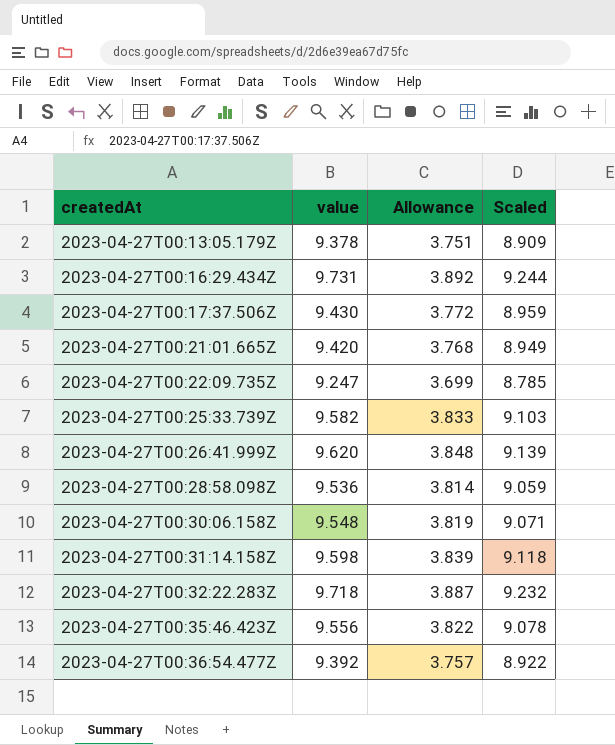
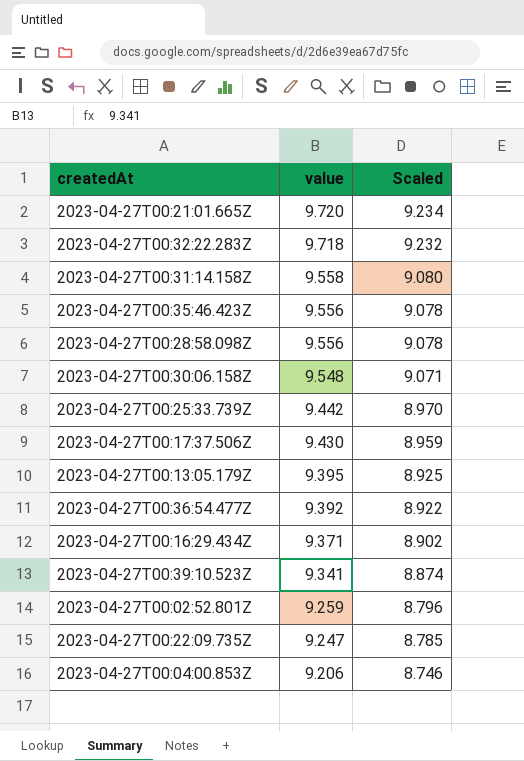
row order: createdAt ascending -> value descending
column Allowance | formula: [value] * 0.4 -> none
row 2023-04-27T00:26:41.999Z: 9.620 | 3.848 | 9.139 -> none
2023-04-27T00:21:01.665Z | value: 9.420 -> 9.720
2023-04-27T00:21:01.665Z | Scaled: 8.949 -> 9.234
2023-04-27T00:31:14.158Z | value: 9.598 -> 9.558
2023-04-27T00:31:14.158Z | Scaled: 9.118 -> 9.080
2023-04-27T00:28:58.098Z | value: 9.536 -> 9.556
2023-04-27T00:28:58.098Z | Scaled: 9.059 -> 9.078
2023-04-27T00:25:33.739Z | value: 9.582 -> 9.442
2023-04-27T00:25:33.739Z | Scaled: 9.103 -> 8.970
2023-04-27T00:13:05.179Z | value: 9.378 -> 9.395
2023-04-27T00:13:05.179Z | Scaled: 8.909 -> 8.925
2023-04-27T00:16:29.434Z | value: 9.731 -> 9.371
2023-04-27T00:16:29.434Z | Scaled: 9.244 -> 8.902
row 2023-04-27T00:39:10.523Z: none -> 9.341 | 8.874
row 2023-04-27T00:02:52.801Z: none -> 9.259 | 8.796
row 2023-04-27T00:04:00.853Z: none -> 9.206 | 8.746

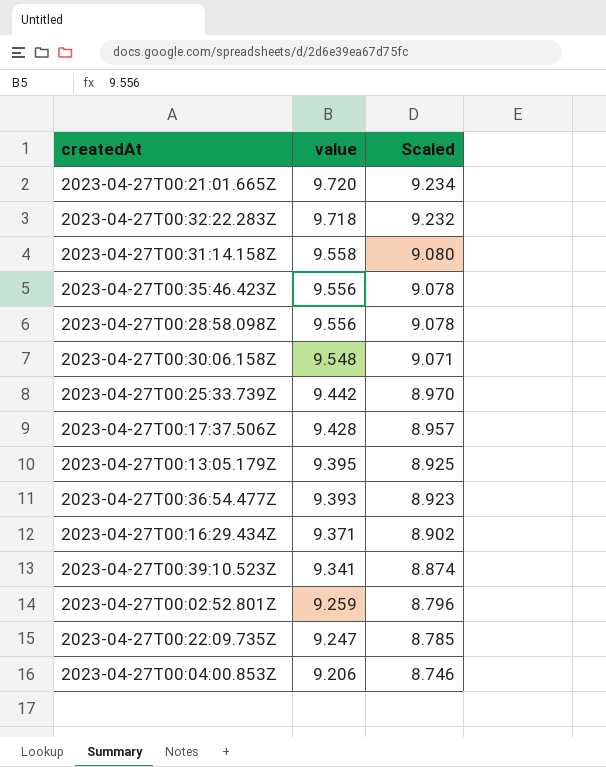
2023-04-27T00:17:37.506Z | value: 9.430 -> 9.428
2023-04-27T00:17:37.506Z | Scaled: 8.959 -> 8.957
2023-04-27T00:36:54.477Z | value: 9.392 -> 9.393
2023-04-27T00:36:54.477Z | Scaled: 8.922 -> 8.923

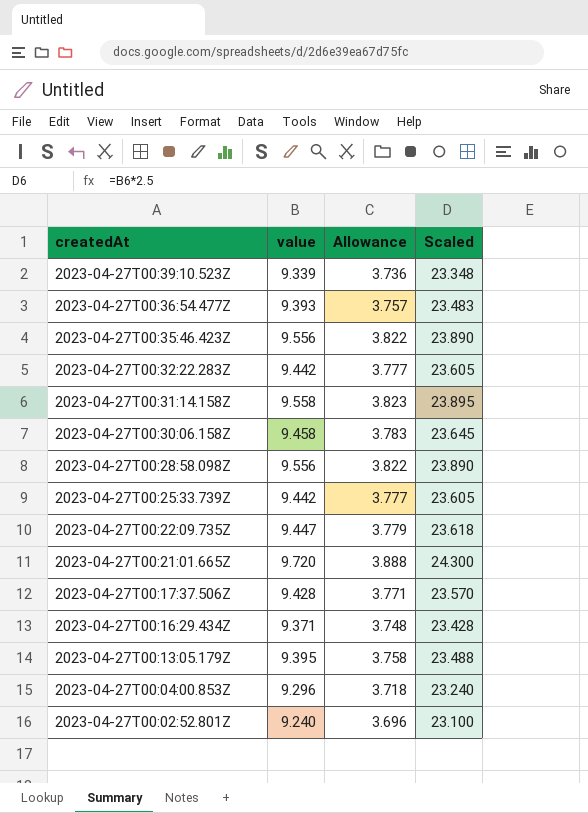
row order: value descending -> createdAt descending
column Allowance | formula: none -> [value] * 0.4
column Scaled | formula: [value] * 0.95 -> [value] * 2.5
2023-04-27T00:39:10.523Z | value: 9.341 -> 9.339
2023-04-27T00:32:22.283Z | value: 9.718 -> 9.442
2023-04-27T00:30:06.158Z | value: 9.548 -> 9.458
2023-04-27T00:22:09.735Z | value: 9.247 -> 9.447
2023-04-27T00:04:00.853Z | value: 9.206 -> 9.296
2023-04-27T00:02:52.801Z | value: 9.259 -> 9.240

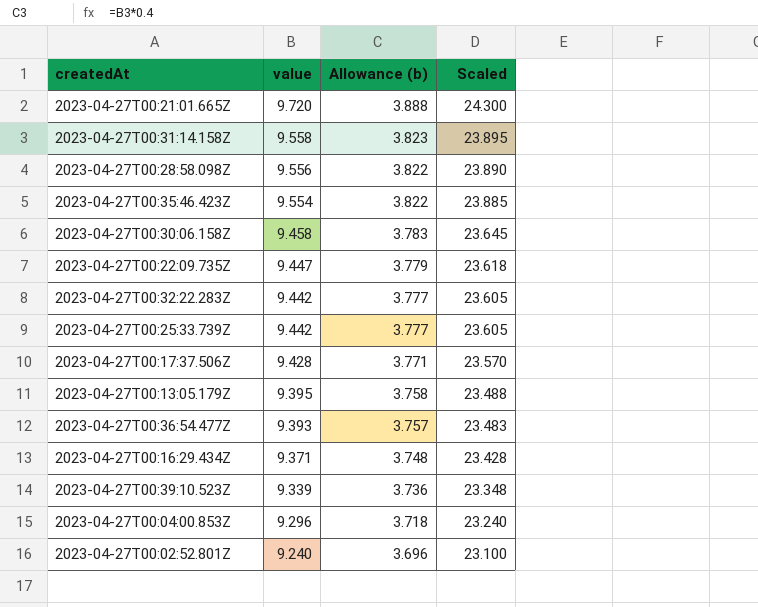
row order: createdAt descending -> value descending
column name: Allowance -> Allowance (b)
2023-04-27T00:35:46.423Z | value: 9.556 -> 9.554
2023-04-27T00:35:46.423Z | Scaled: 23.890 -> 23.885

